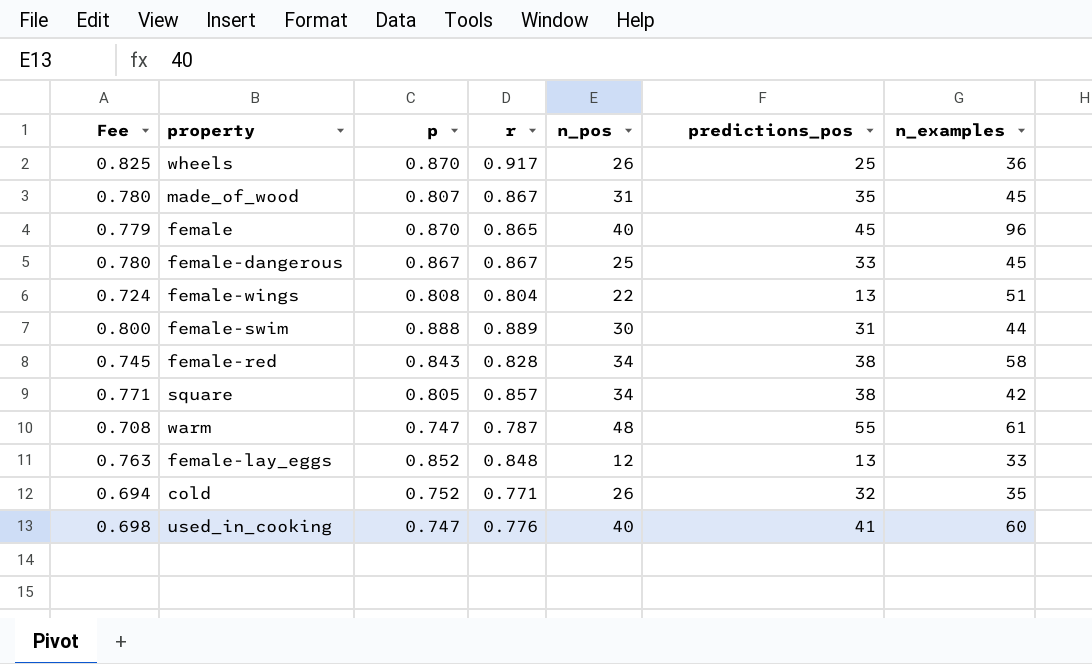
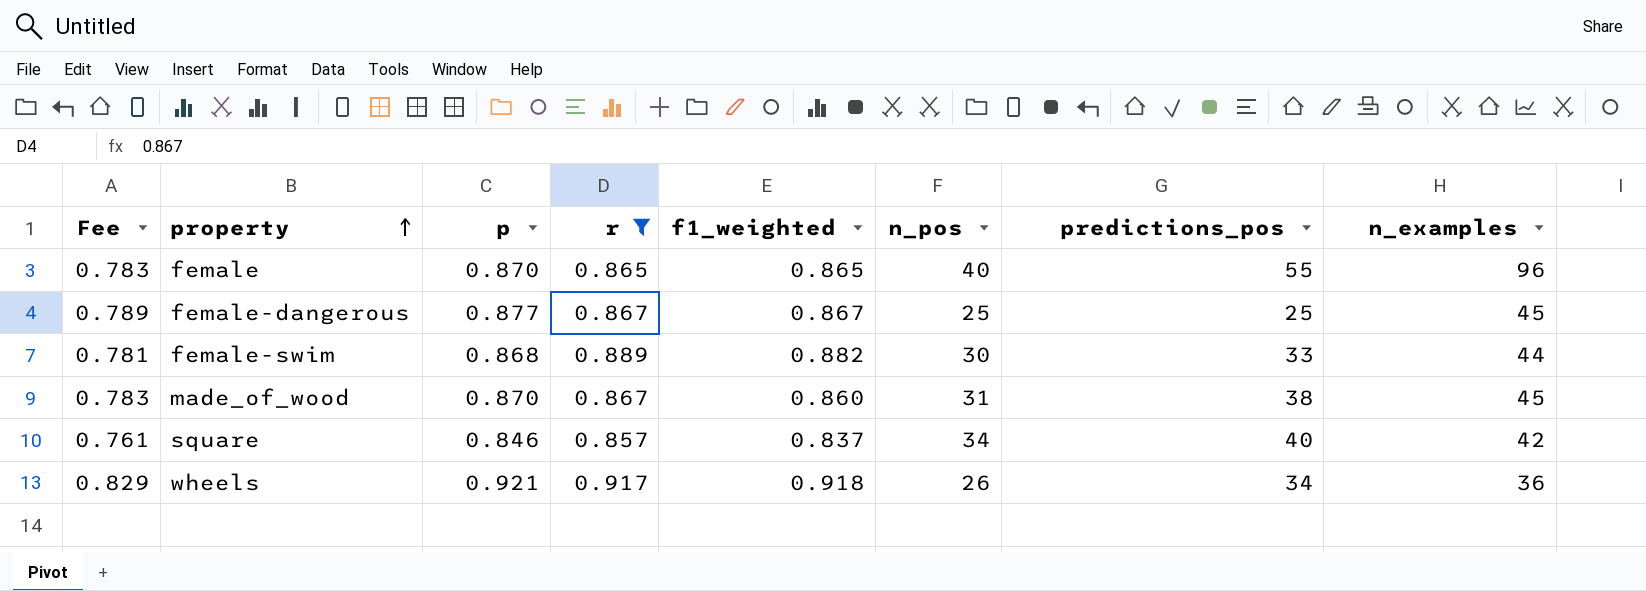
filter: none -> r >= 0.857
row order: none -> property ascending
column Fee | formula: [r] * 0.9 -> [p] * 0.9
column f1_weighted | position: none -> 5
female | predictions_pos: 45 -> 55
female-dangerous | p: 0.867 -> 0.877
female-dangerous | predictions_pos: 33 -> 25
female-swim | p: 0.888 -> 0.868
female-swim | predictions_pos: 31 -> 33
made_of_wood | p: 0.807 -> 0.870
made_of_wood | predictions_pos: 35 -> 38
square | p: 0.805 -> 0.846
square | predictions_pos: 38 -> 40
wheels | p: 0.870 -> 0.921
wheels | predictions_pos: 25 -> 34

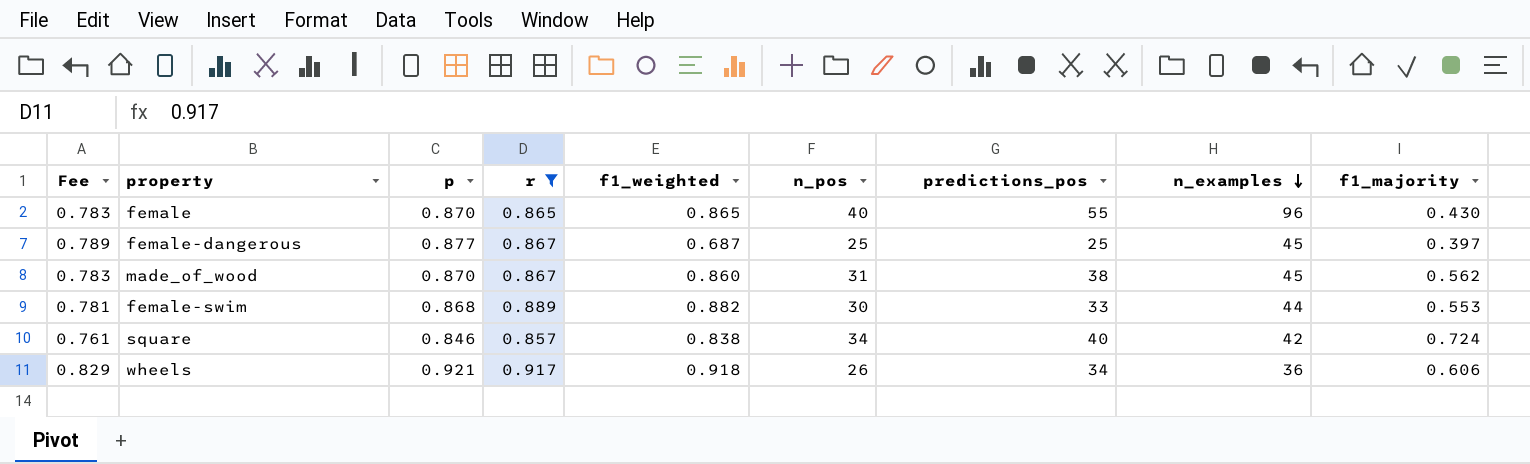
row order: property ascending -> n_examples descending
column f1_majority | position: none -> 9
female-dangerous | f1_weighted: 0.867 -> 0.687
square | f1_weighted: 0.837 -> 0.838

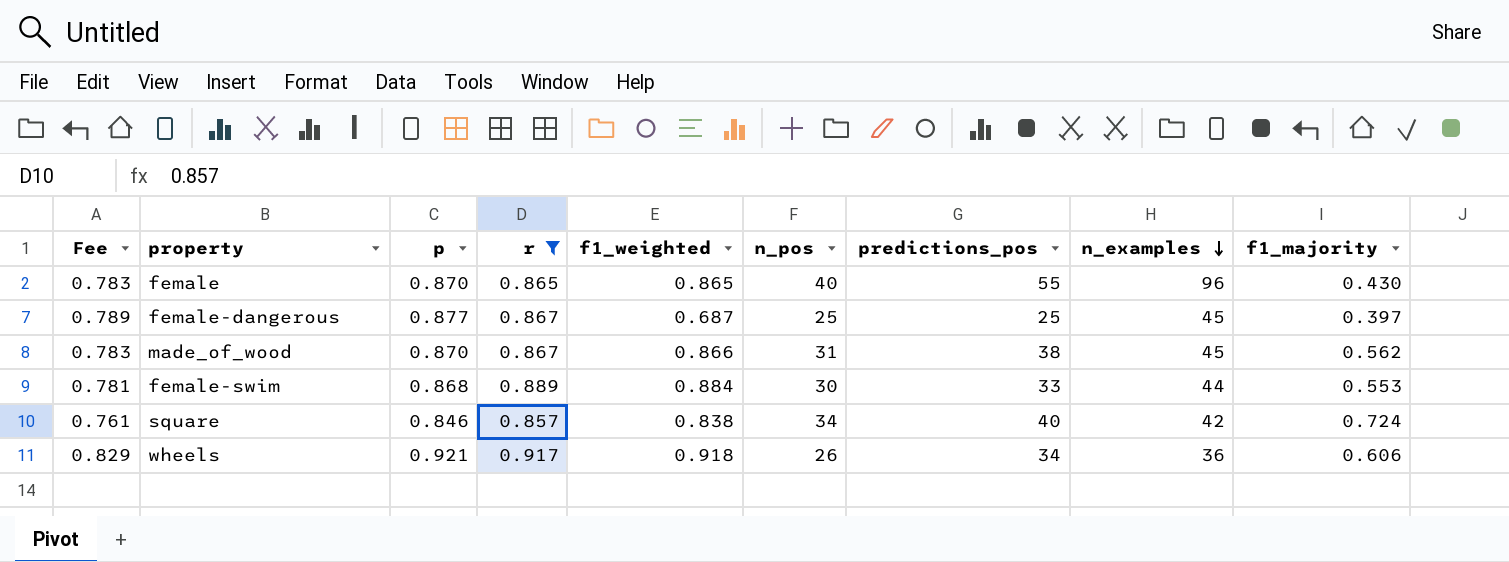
made_of_wood | f1_weighted: 0.860 -> 0.866
female-swim | f1_weighted: 0.882 -> 0.884

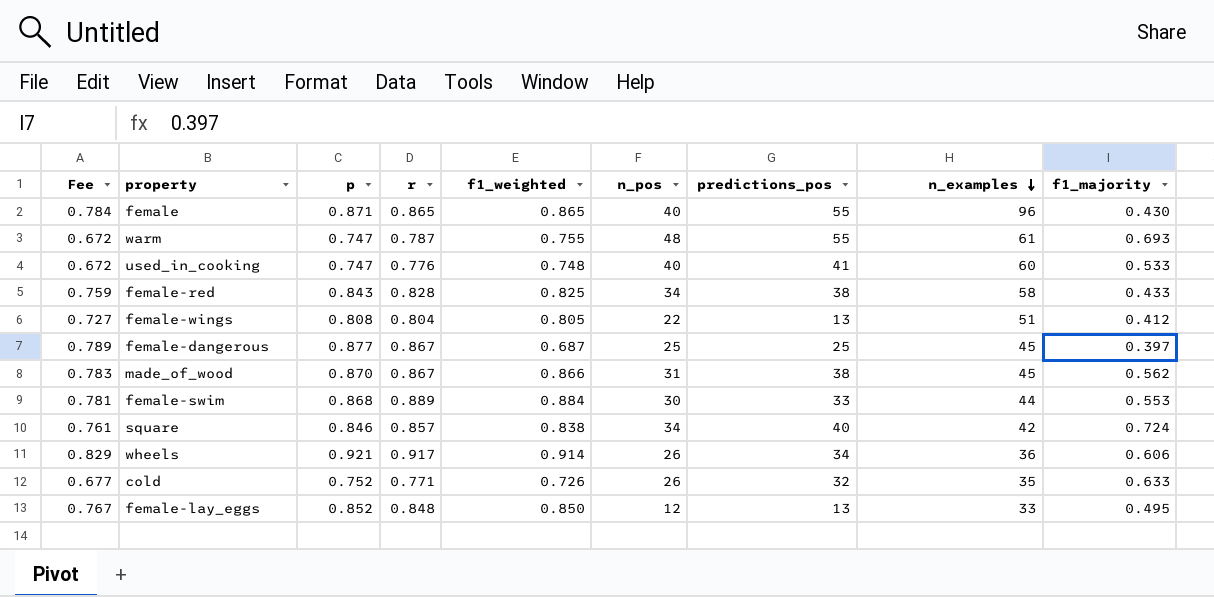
filter: r >= 0.857 -> none
female | Fee: 0.783 -> 0.784
female | p: 0.870 -> 0.871
wheels | f1_weighted: 0.918 -> 0.914

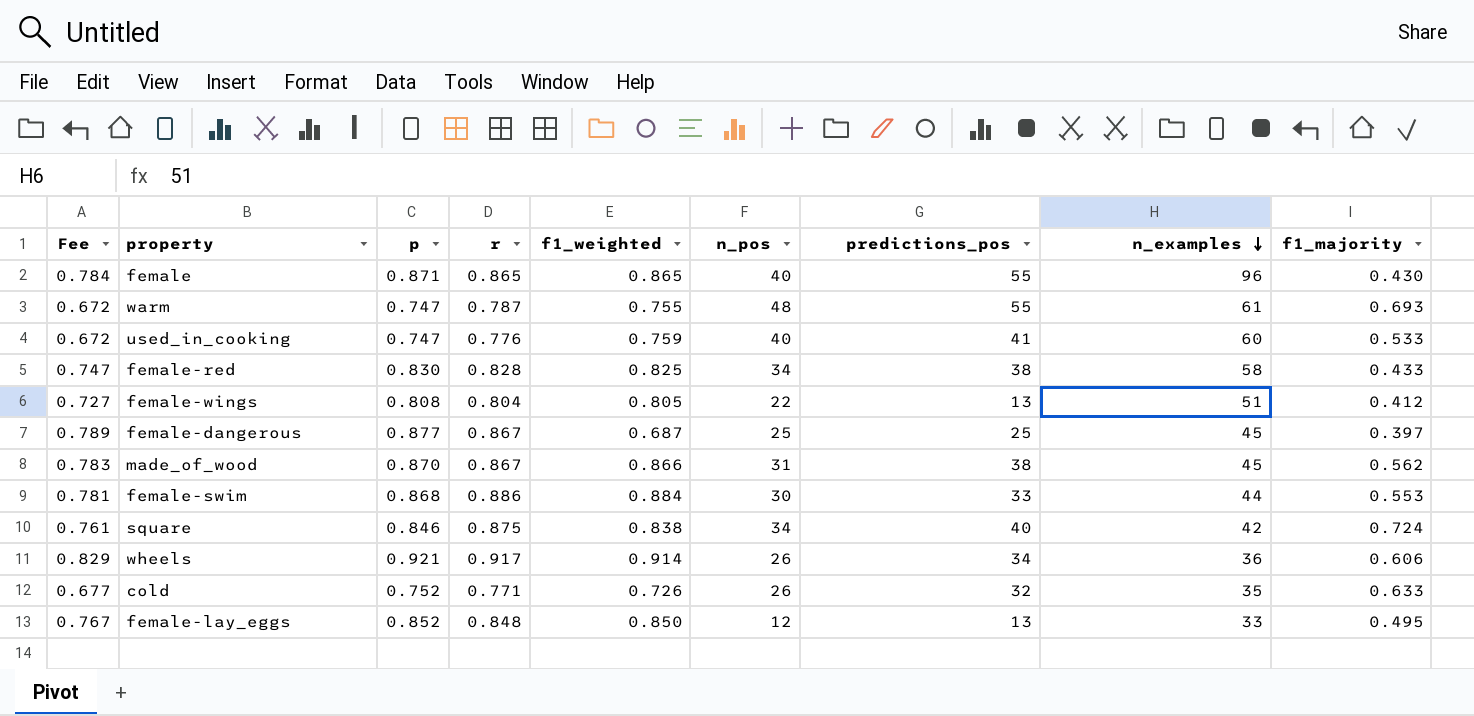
used_in_cooking | f1_weighted: 0.748 -> 0.759
female-red | Fee: 0.759 -> 0.747
female-red | p: 0.843 -> 0.830
female-swim | r: 0.889 -> 0.886
square | r: 0.857 -> 0.875

